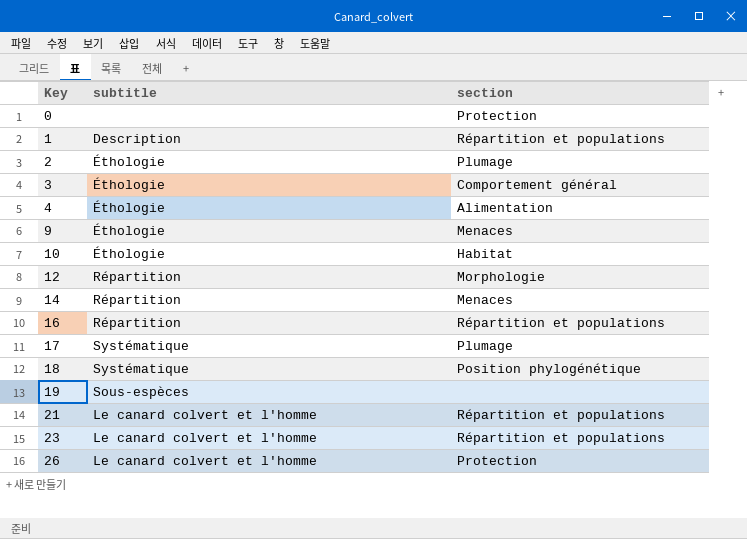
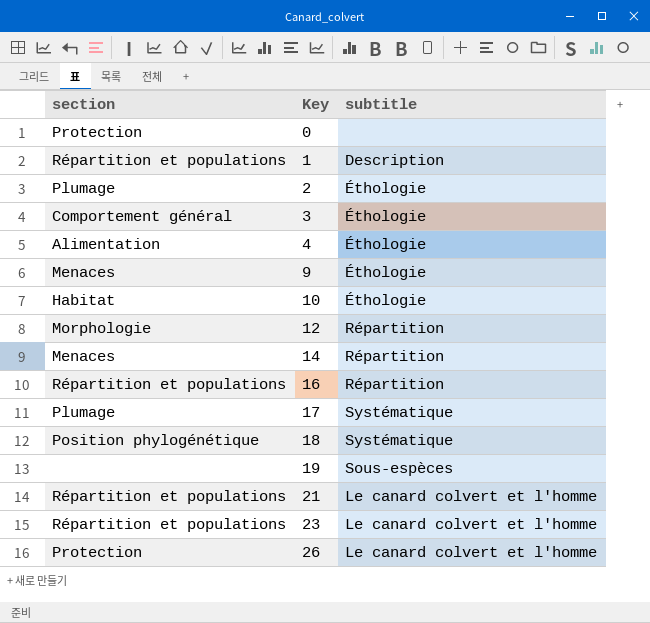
column section | position: 3 -> 1

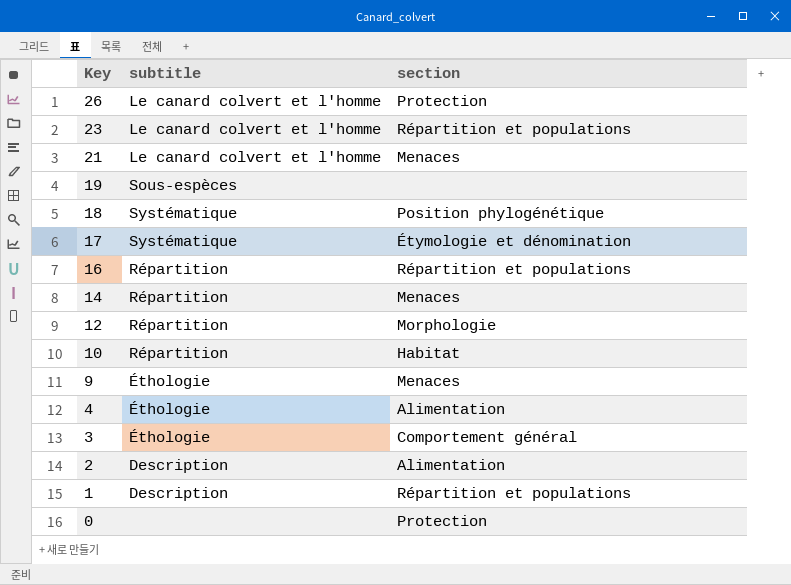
row order: Key ascending -> Key descending
column section | position: 1 -> 3
21 | section: Répartition et populations -> Menaces
17 | section: Plumage -> Étymologie et dénomination
10 | subtitle: Éthologie -> Répartition
2 | subtitle: Éthologie -> Description
2 | section: Plumage -> Alimentation

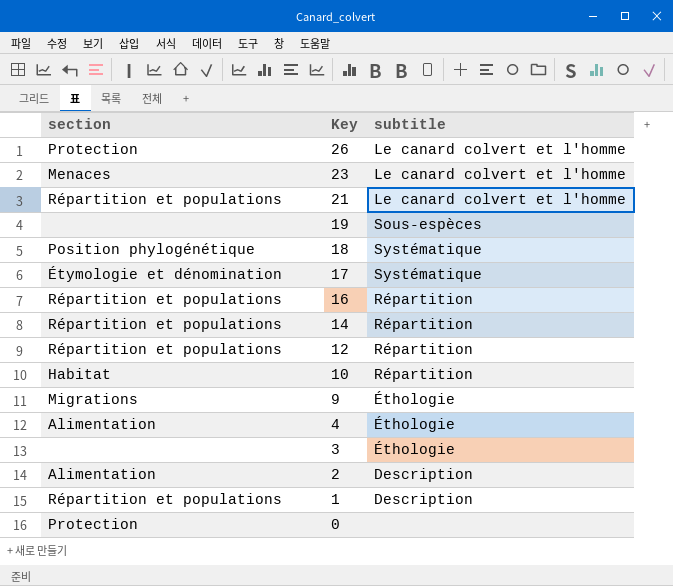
column section | position: 3 -> 1
23 | section: Répartition et populations -> Menaces
21 | section: Menaces -> Répartition et populations
14 | section: Menaces -> Répartition et populations
12 | section: Morphologie -> Répartition et populations
9 | section: Menaces -> Migrations
3 | section: Comportement général -> none

